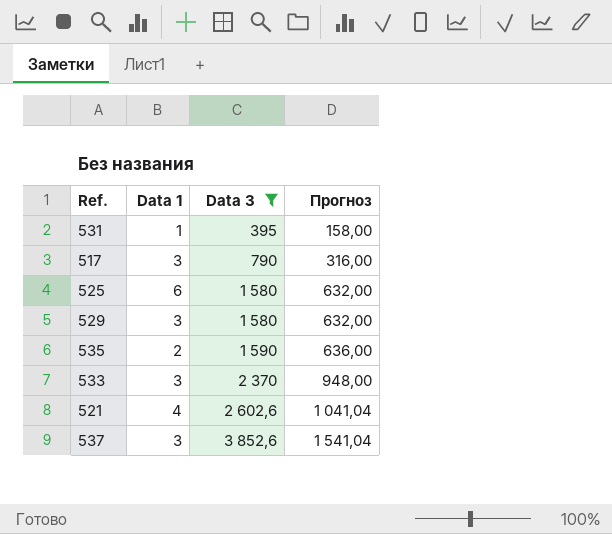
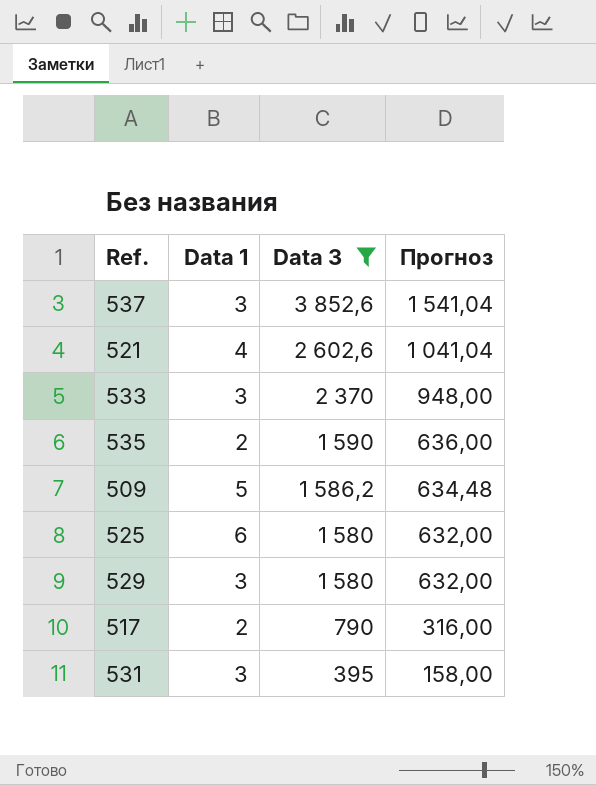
row order: Data 3 ascending -> Data 3 descending
row 509: none -> 5 | 1 586,2 | 634,48
517 | Data 1: 3 -> 2
531 | Data 1: 1 -> 3

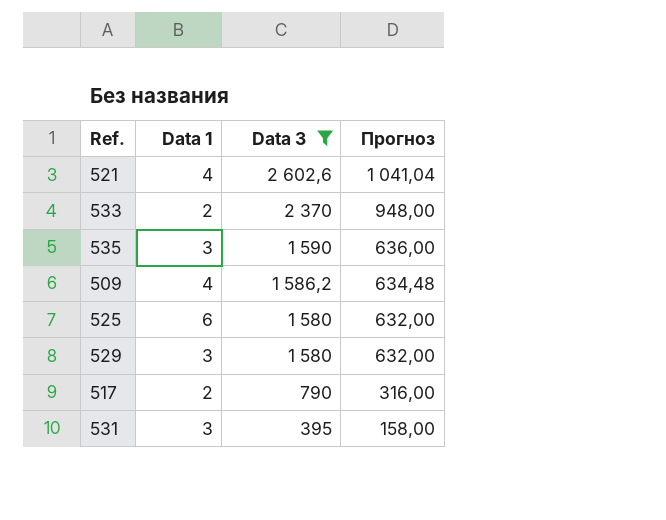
row 537: 3 | 3 852,6 | 1 541,04 -> none
533 | Data 1: 3 -> 2
535 | Data 1: 2 -> 3
509 | Data 1: 5 -> 4

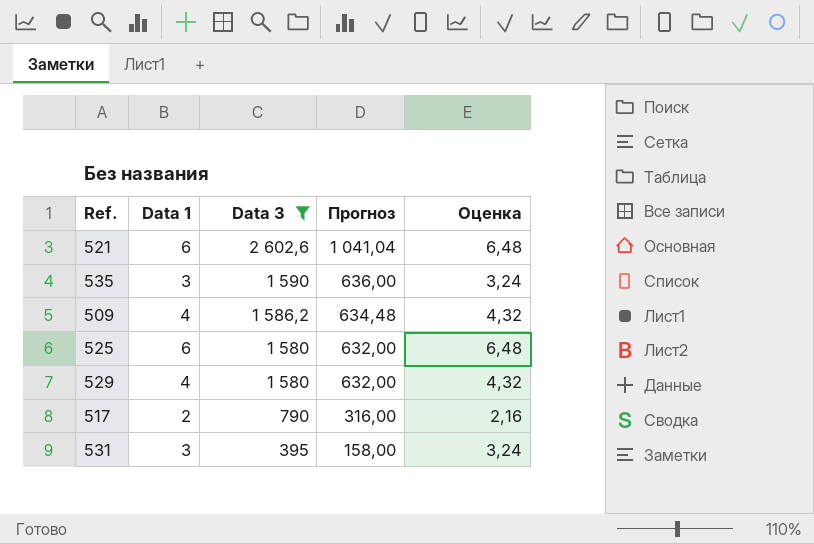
column Оценка | formula: none -> [Data 1] * 1,08
row 533: 2 | 2 370 | 948,00 -> none
521 | Data 1: 4 -> 6
529 | Data 1: 3 -> 4

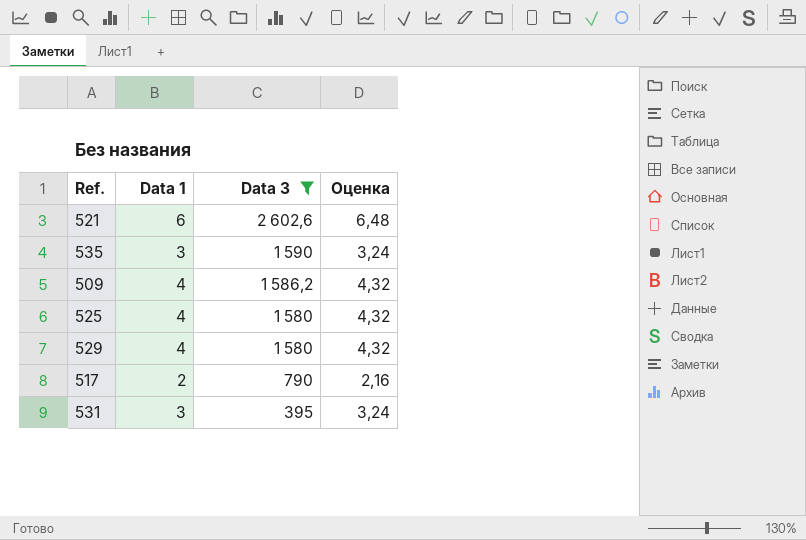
column Прогноз | formula: [Data 3] * 0,4 -> none
525 | Data 1: 6 -> 4
525 | Оценка: 6,48 -> 4,32

